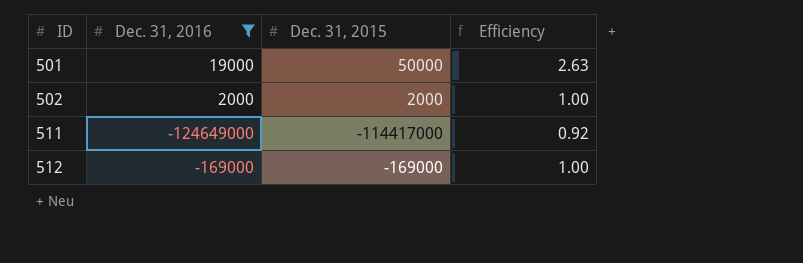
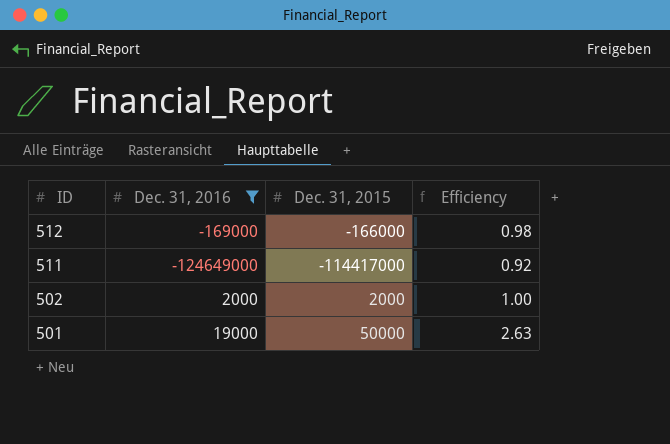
row order: ID ascending -> ID descending
512 | Dec. 31, 2015: -169000 -> -166000
512 | Efficiency: 1.00 -> 0.98

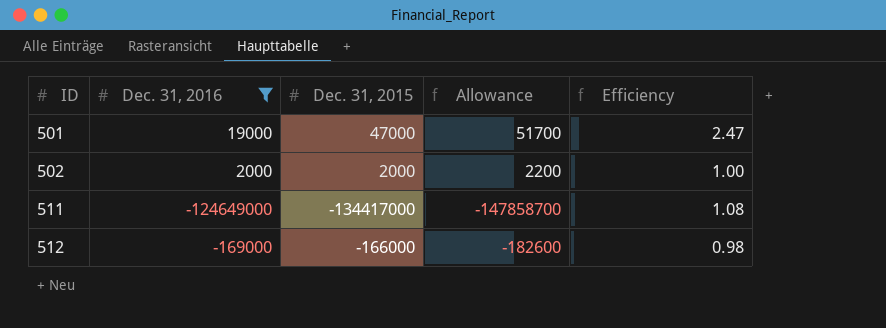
row order: ID descending -> ID ascending
column Allowance | formula: none -> [Dec. 31, 2015] * 1.1
501 | Dec. 31, 2015: 50000 -> 47000
501 | Efficiency: 2.63 -> 2.47
511 | Dec. 31, 2015: -114417000 -> -134417000
511 | Efficiency: 0.92 -> 1.08

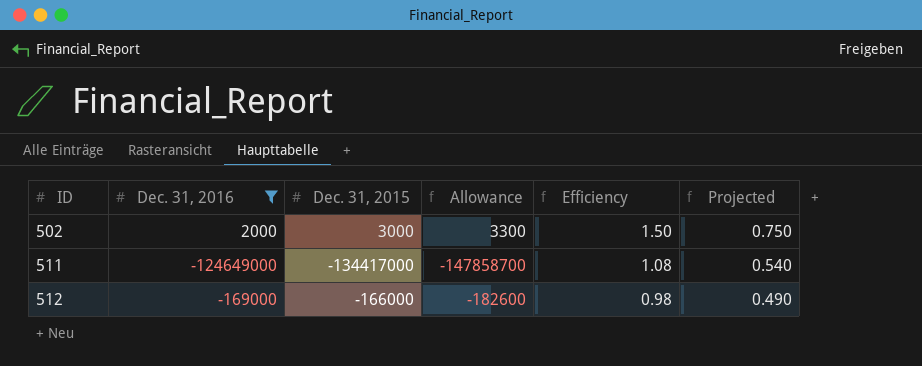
column Projected | formula: none -> [Efficiency] * 0.5
row 501: 19000 | 47000 | 51700 | 2.47 -> none
502 | Dec. 31, 2015: 2000 -> 3000
502 | Allowance: 2200 -> 3300
502 | Efficiency: 1.00 -> 1.50

